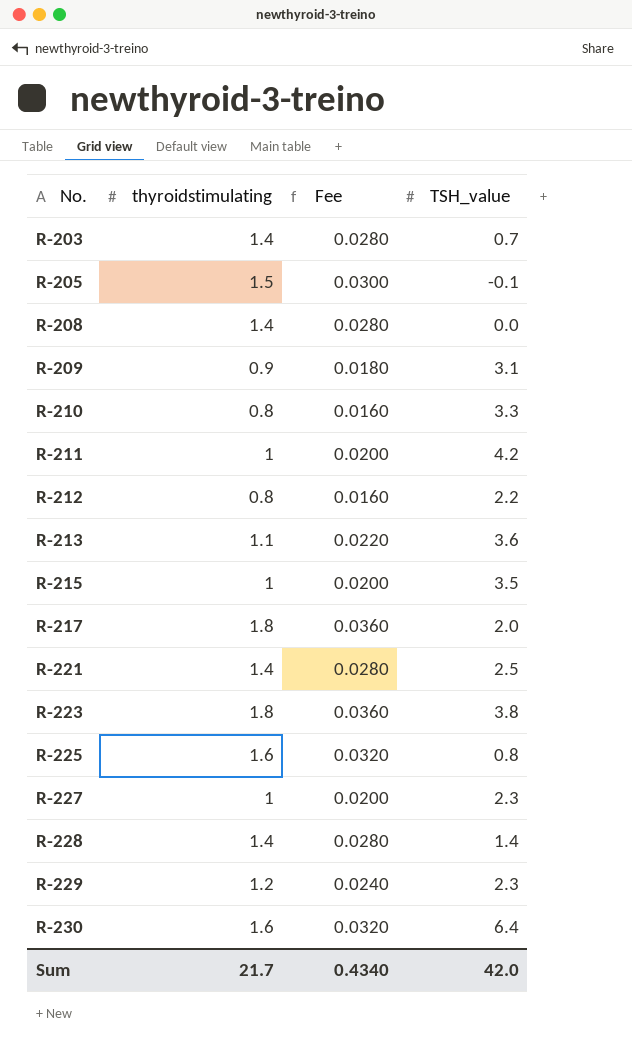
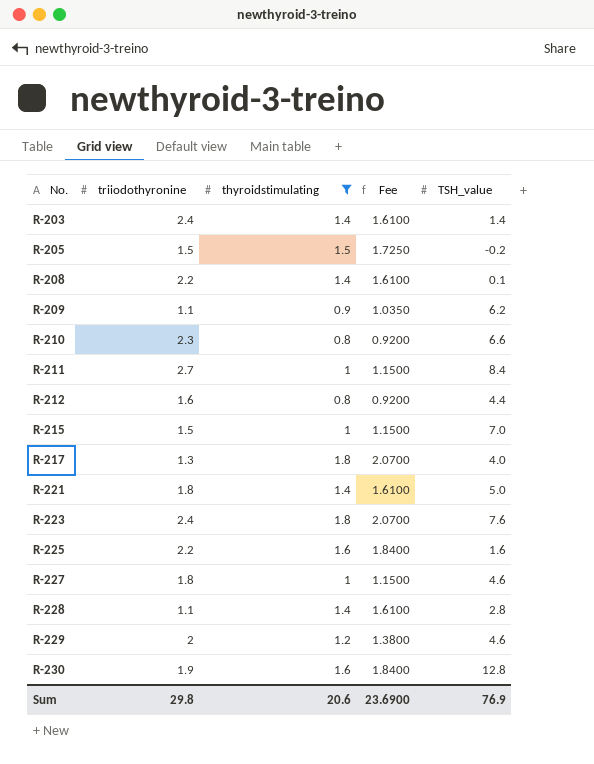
filter: none -> thyroidstimulating != 1.1
column triiodothyronine | position: none -> 2
column Fee | formula: [thyroidstimulating] * 0.02 -> [thyroidstimulating] * 1.15
R-203 | TSH_value: 0.7 -> 1.4
R-205 | TSH_value: -0.1 -> -0.2
R-208 | TSH_value: 0.0 -> 0.1
R-209 | TSH_value: 3.1 -> 6.2
R-210 | TSH_value: 3.3 -> 6.6
R-211 | TSH_value: 4.2 -> 8.4
R-212 | TSH_value: 2.2 -> 4.4
R-215 | TSH_value: 3.5 -> 7.0
R-217 | TSH_value: 2.0 -> 4.0
R-221 | TSH_value: 2.5 -> 5.0
R-223 | TSH_value: 3.8 -> 7.6
R-225 | TSH_value: 0.8 -> 1.6
R-227 | TSH_value: 2.3 -> 4.6
R-228 | TSH_value: 1.4 -> 2.8
R-229 | TSH_value: 2.3 -> 4.6
R-230 | TSH_value: 6.4 -> 12.8
Sum | thyroidstimulating: 21.7 -> 20.6
Sum | Fee: 0.4340 -> 23.6900
Sum | TSH_value: 42.0 -> 76.9

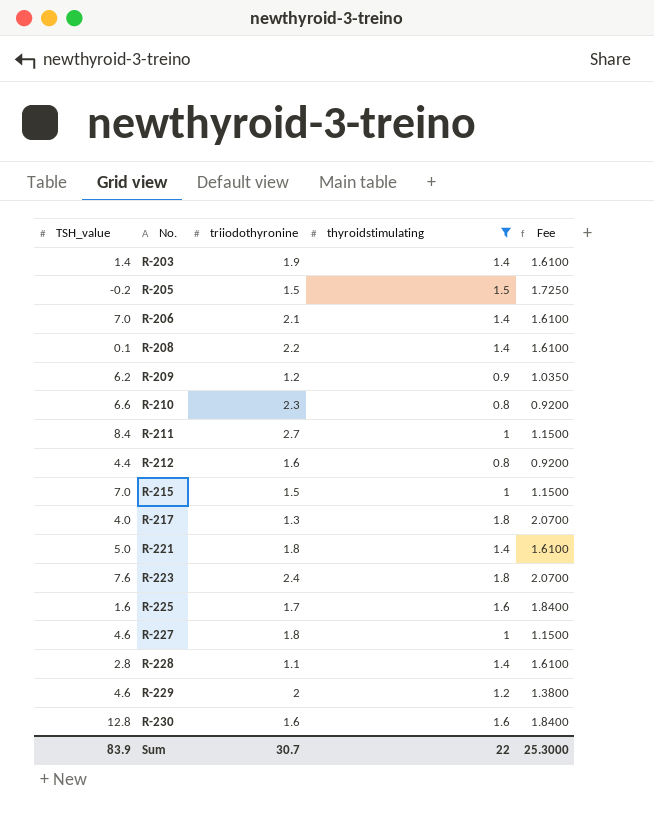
column TSH_value | position: 5 -> 1
R-203 | triiodothyronine: 2.4 -> 1.9
row R-206: none -> 7.0 | 2.1 | 1.4 | 1.6100
R-209 | triiodothyronine: 1.1 -> 1.2
R-225 | triiodothyronine: 2.2 -> 1.7
R-230 | triiodothyronine: 1.9 -> 1.6
Sum | TSH_value: 76.9 -> 83.9
Sum | triiodothyronine: 29.8 -> 30.7
Sum | thyroidstimulating: 20.6 -> 22
Sum | Fee: 23.6900 -> 25.3000

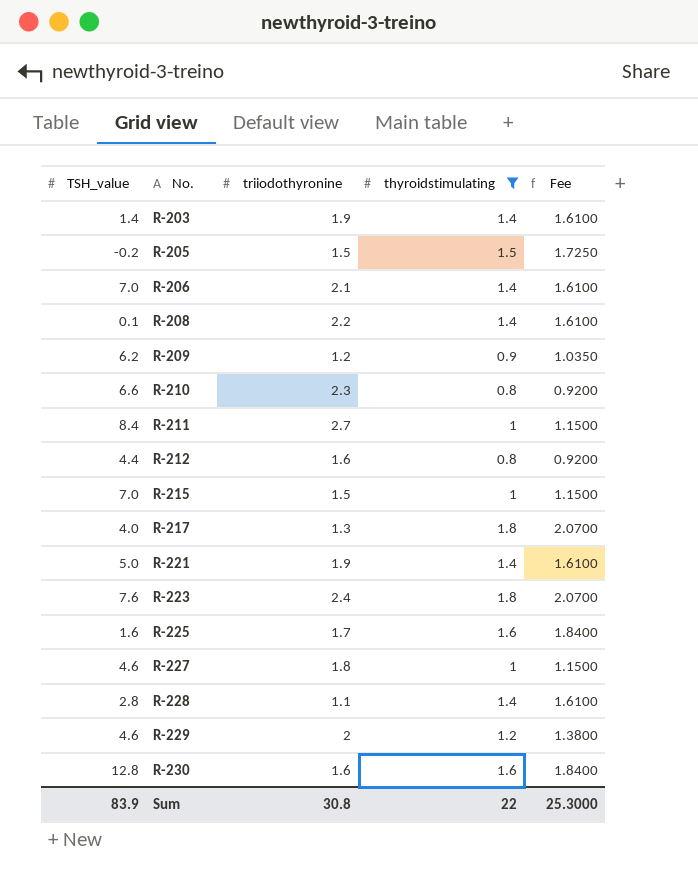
R-221 | triiodothyronine: 1.8 -> 1.9
Sum | triiodothyronine: 30.7 -> 30.8

